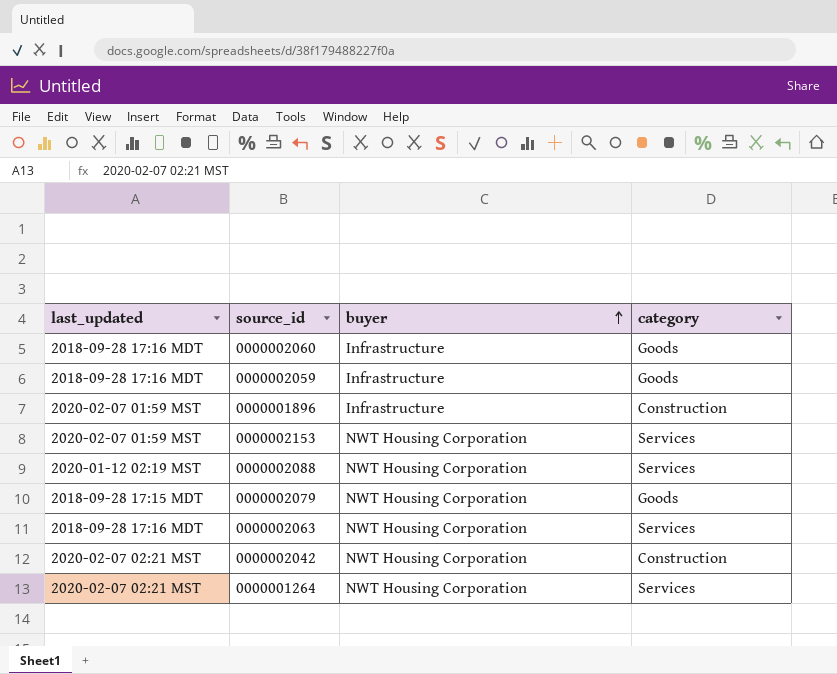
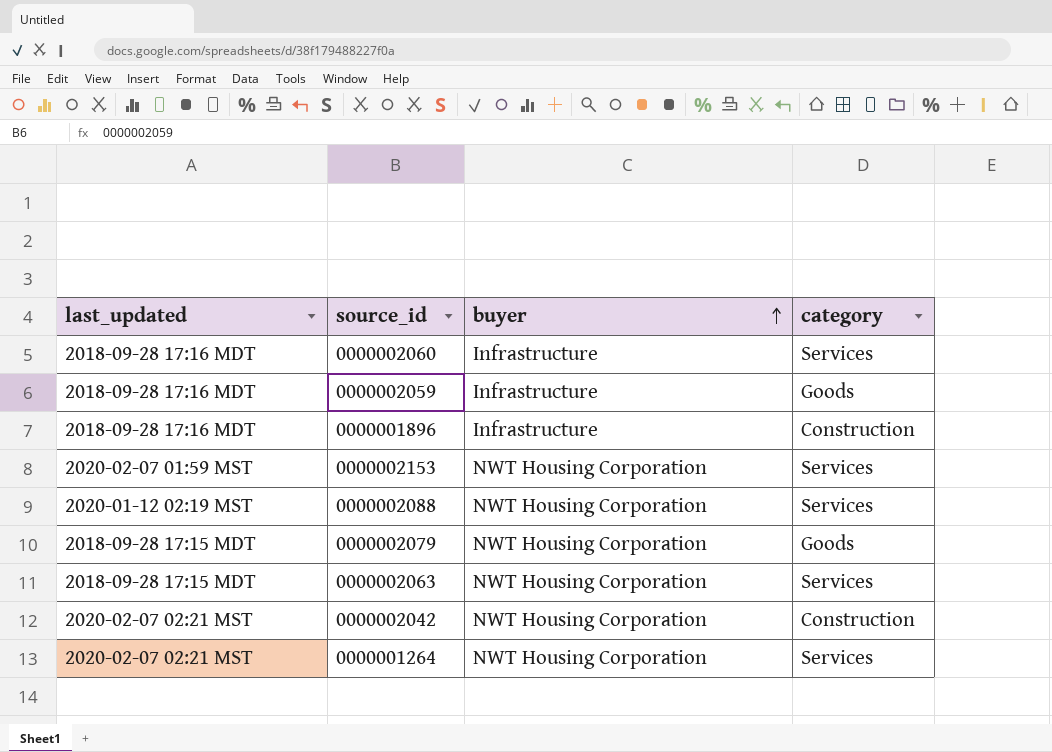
0000002060 | category: Goods -> Services
0000001896 | last_updated: 2020-02-07 01:59 MST -> 2018-09-28 17:16 MDT
0000002063 | last_updated: 2018-09-28 17:16 MDT -> 2018-09-28 17:15 MDT

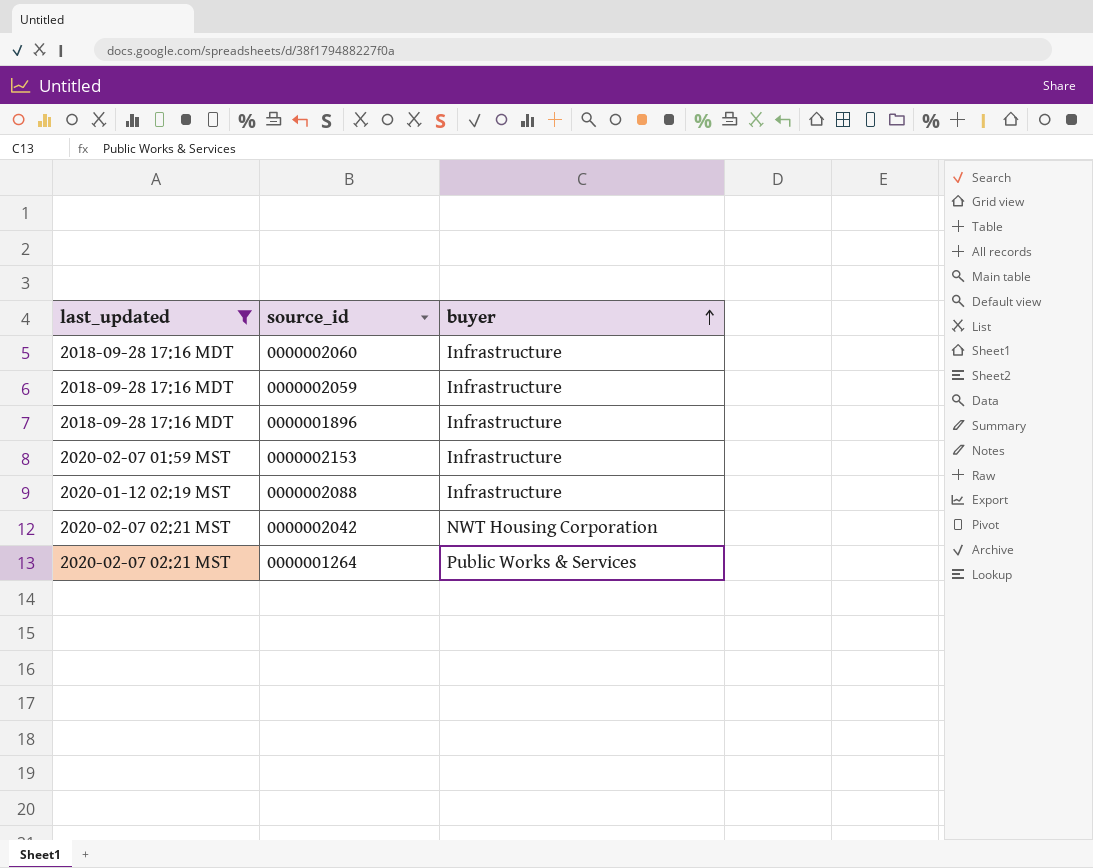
filter: none -> last_updated != 2018-09-28 17:15 MDT
column category | position: 4 -> none
0000002153 | buyer: NWT Housing Corporation -> Infrastructure
0000002088 | buyer: NWT Housing Corporation -> Infrastructure
0000001264 | buyer: NWT Housing Corporation -> Public Works & Services

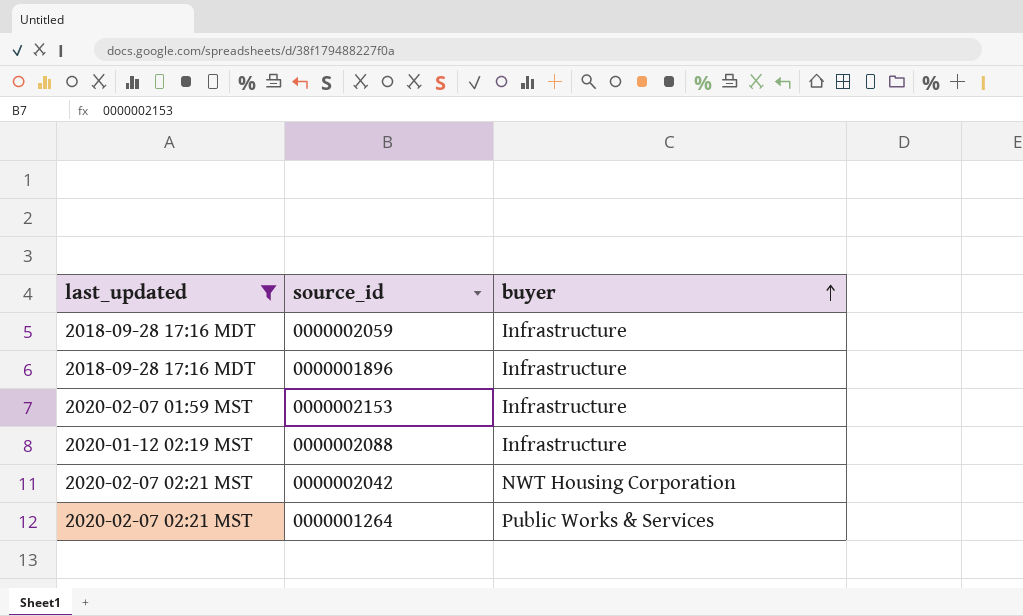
row 0000002060: 2018-09-28 17:16 MDT | Infrastructure -> none

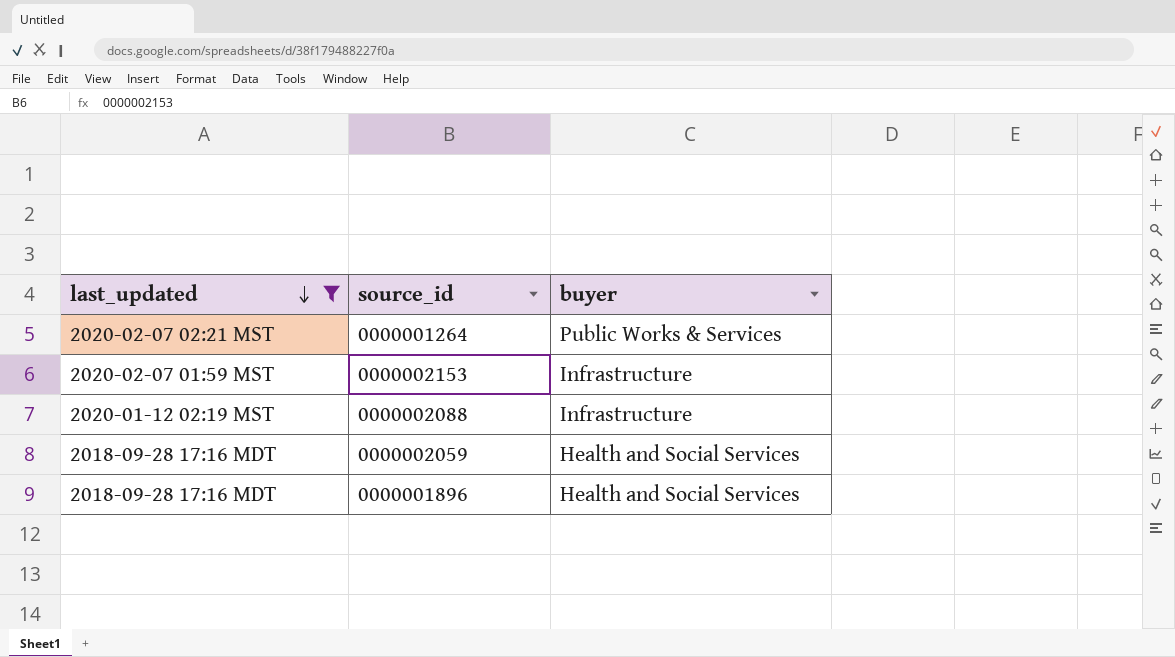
row order: buyer ascending -> last_updated descending
row 0000002042: 2020-02-07 02:21 MST | NWT Housing Corporation -> none
0000002059 | buyer: Infrastructure -> Health and Social Services
0000001896 | buyer: Infrastructure -> Health and Social Services

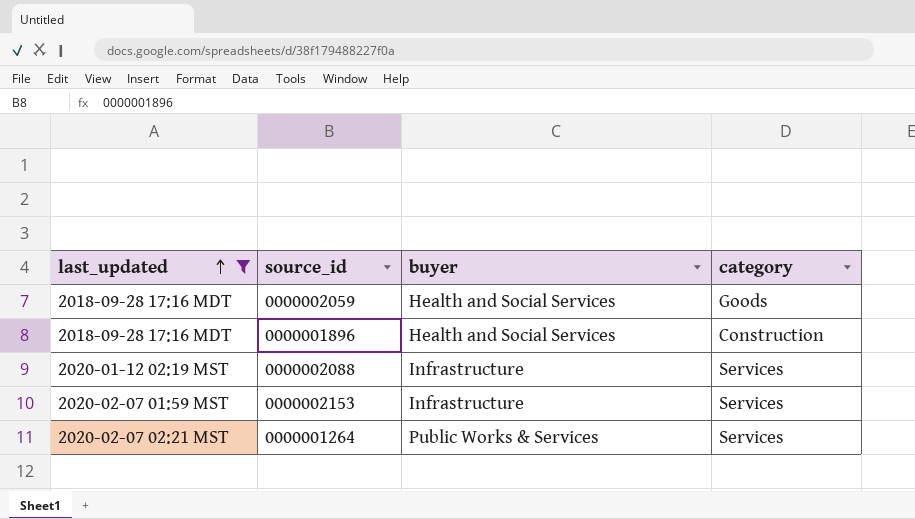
row order: last_updated descending -> last_updated ascending
column category | position: none -> 4

